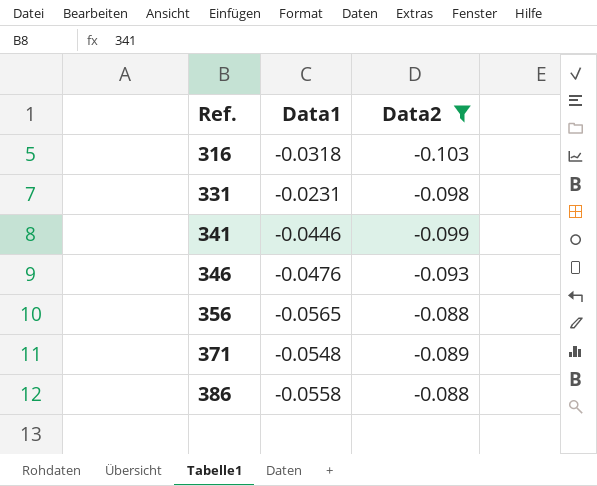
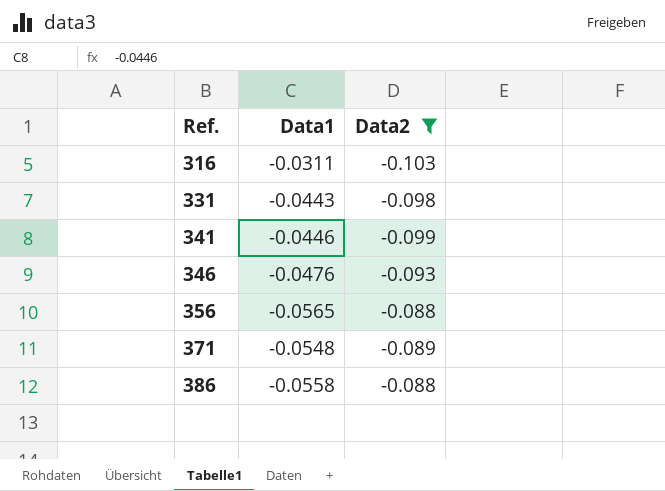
316 | Data1: -0.0318 -> -0.0311
331 | Data1: -0.0231 -> -0.0443

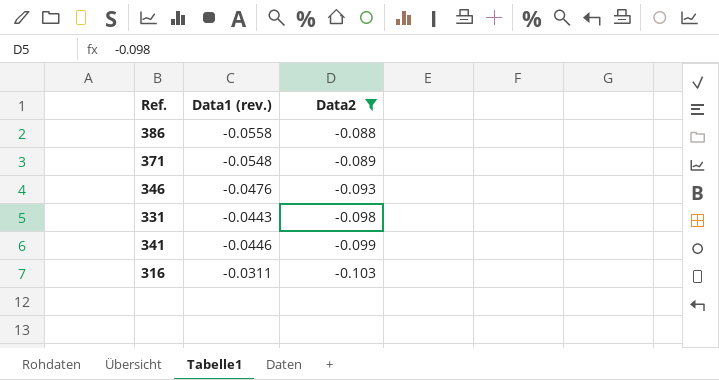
row order: Ref. ascending -> Data2 descending
column name: Data1 -> Data1 (rev.)
row 356: -0.0565 | -0.088 -> none

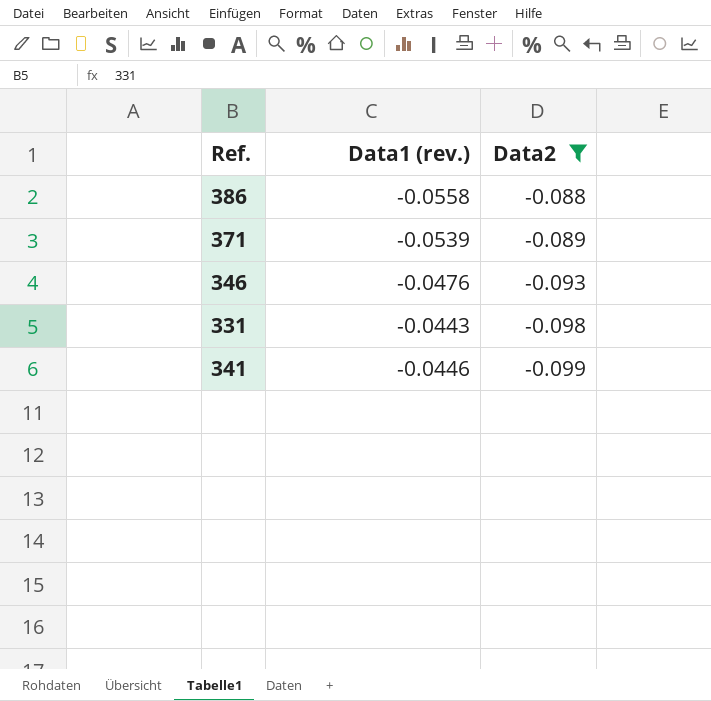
row 316: -0.0311 | -0.103 -> none
371 | Data1 (rev.): -0.0548 -> -0.0539

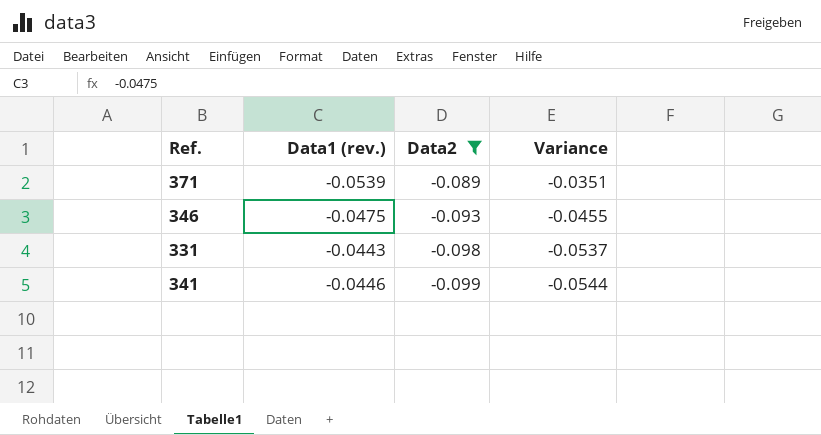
column Variance | formula: none -> [Data2] - [Data1 (rev.)]
row 386: -0.0558 | -0.088 -> none
346 | Data1 (rev.): -0.0476 -> -0.0475

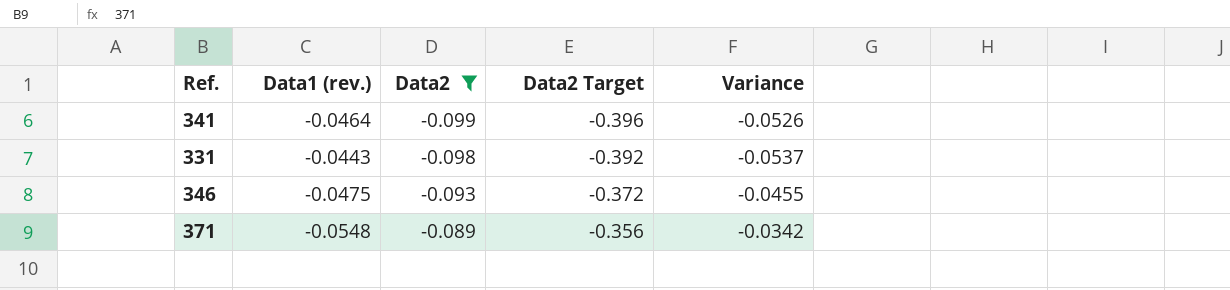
row order: Data2 descending -> Data2 ascending
column Data2 Target | formula: none -> [Data2] * 4
341 | Data1 (rev.): -0.0446 -> -0.0464
341 | Variance: -0.0544 -> -0.0526
371 | Data1 (rev.): -0.0539 -> -0.0548
371 | Variance: -0.0351 -> -0.0342

